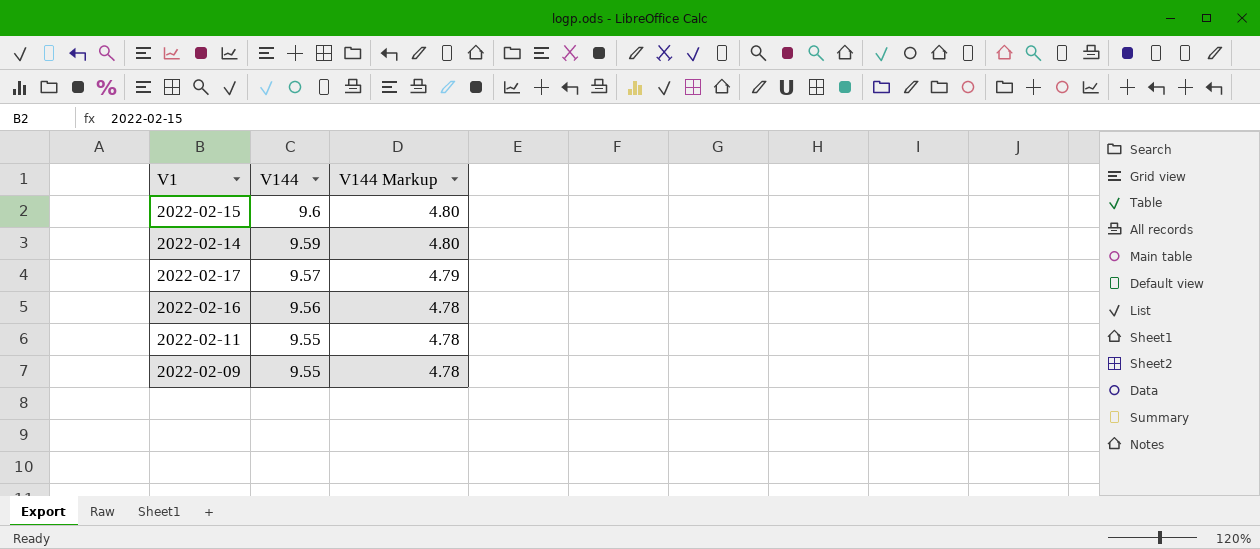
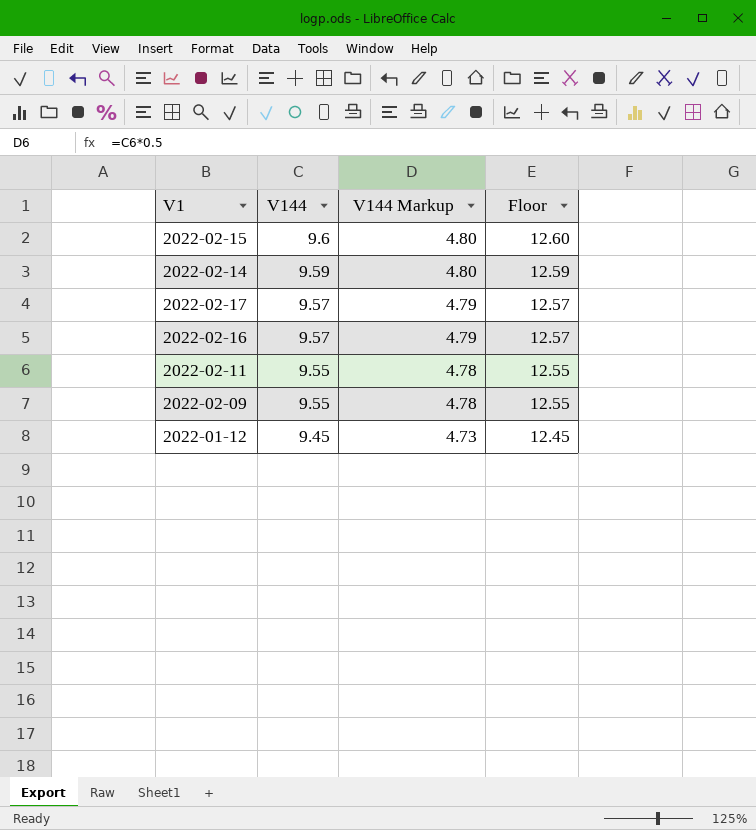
column Floor | formula: none -> [V144] + 3
2022-02-16 | V144: 9.56 -> 9.57
2022-02-16 | V144 Markup: 4.78 -> 4.79
row 2022-01-12: none -> 9.45 | 4.73 | 12.45

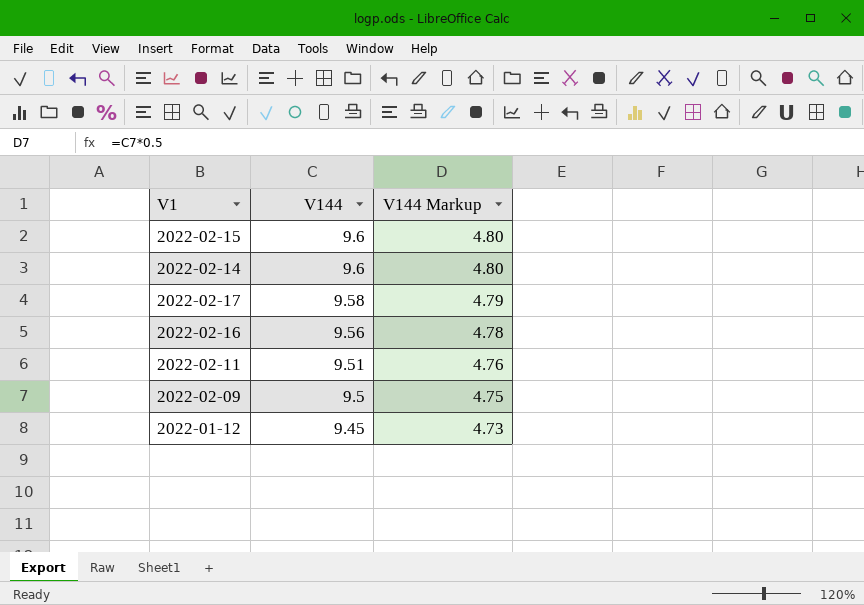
column Floor | formula: [V144] + 3 -> none
2022-02-14 | V144: 9.59 -> 9.6
2022-02-17 | V144: 9.57 -> 9.58
2022-02-16 | V144: 9.57 -> 9.56
2022-02-16 | V144 Markup: 4.79 -> 4.78
2022-02-11 | V144: 9.55 -> 9.51
2022-02-11 | V144 Markup: 4.78 -> 4.76
2022-02-09 | V144: 9.55 -> 9.5
2022-02-09 | V144 Markup: 4.78 -> 4.75

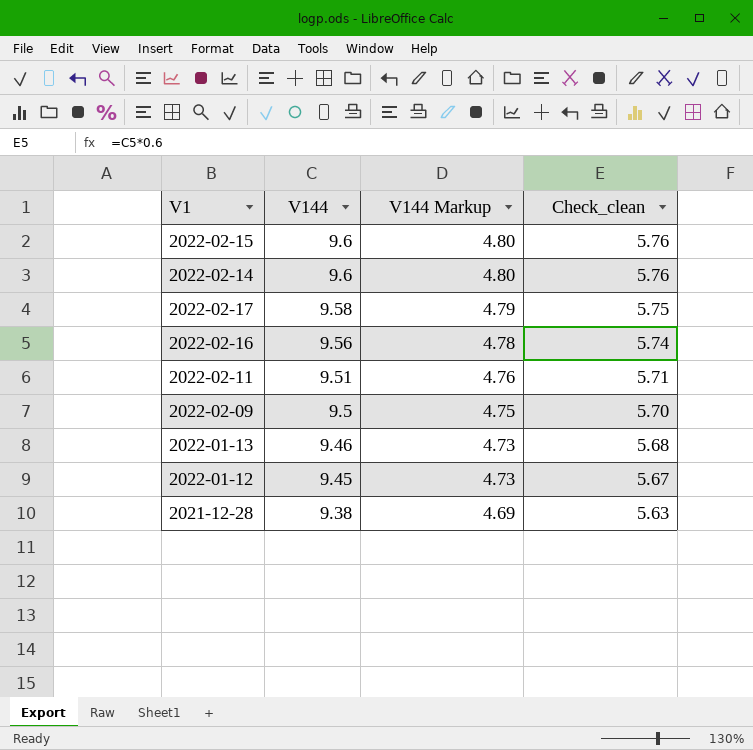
column Check_clean | formula: none -> [V144] * 0.6
row 2022-01-13: none -> 9.46 | 4.73 | 5.68
row 2021-12-28: none -> 9.38 | 4.69 | 5.63

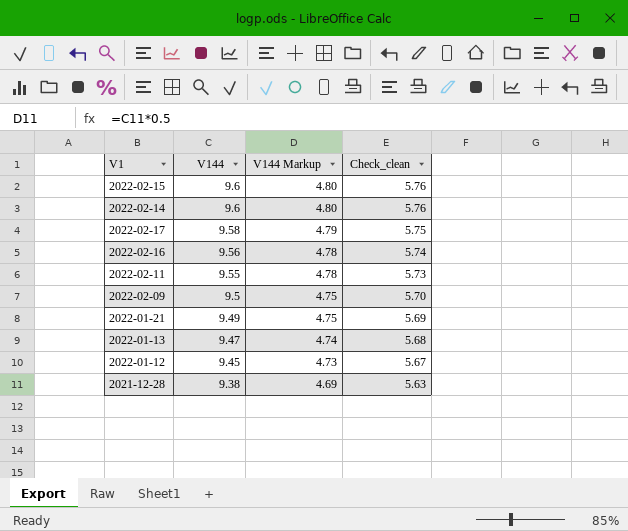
2022-02-11 | V144: 9.51 -> 9.55
2022-02-11 | V144 Markup: 4.76 -> 4.78
2022-02-11 | Check_clean: 5.71 -> 5.73
row 2022-01-21: none -> 9.49 | 4.75 | 5.69
2022-01-13 | V144: 9.46 -> 9.47
2022-01-13 | V144 Markup: 4.73 -> 4.74

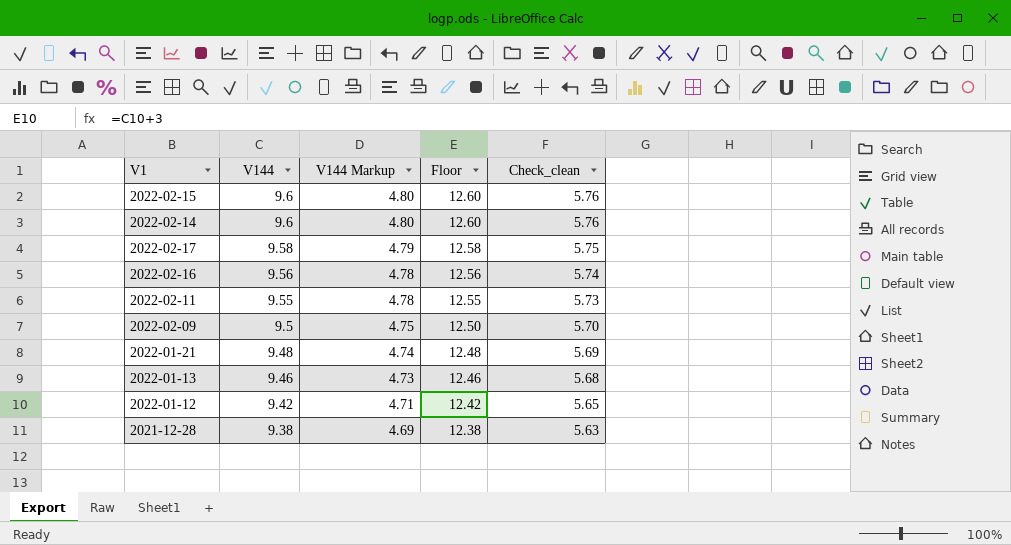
column Floor | formula: none -> [V144] + 3
2022-01-21 | V144: 9.49 -> 9.48
2022-01-21 | V144 Markup: 4.75 -> 4.74
2022-01-13 | V144: 9.47 -> 9.46
2022-01-13 | V144 Markup: 4.74 -> 4.73
2022-01-12 | V144: 9.45 -> 9.42
2022-01-12 | V144 Markup: 4.73 -> 4.71
2022-01-12 | Check_clean: 5.67 -> 5.65

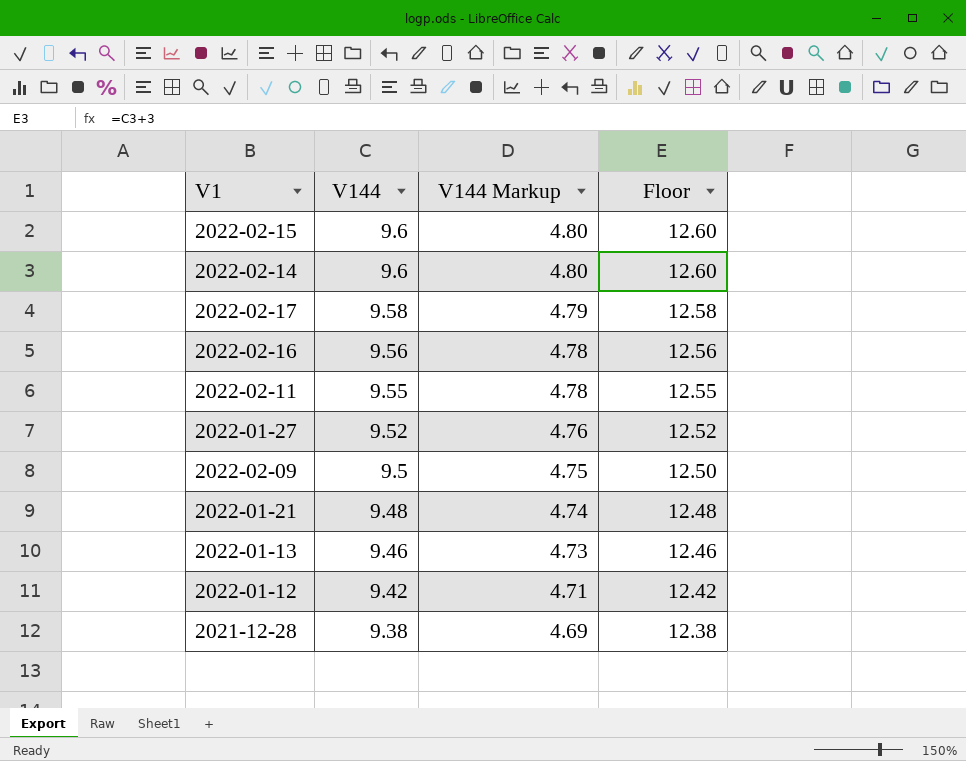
column Check_clean | formula: [V144] * 0.6 -> none
row 2022-01-27: none -> 9.52 | 4.76 | 12.52

